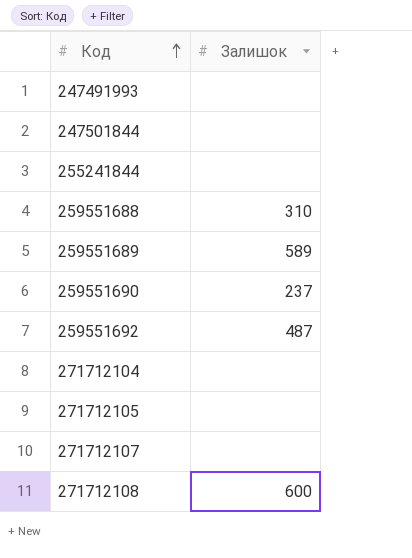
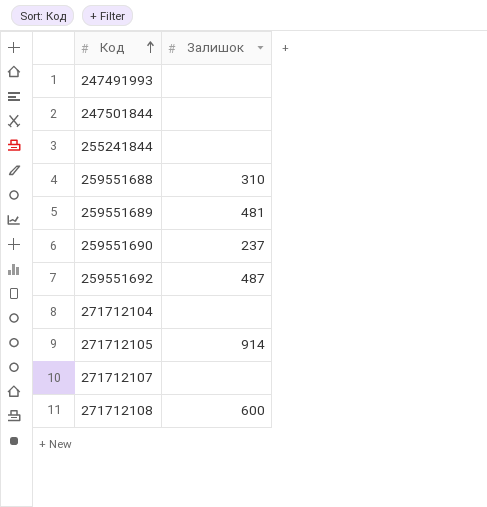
259551689 | Залишок: 589 -> 481
271712105 | Залишок: none -> 914

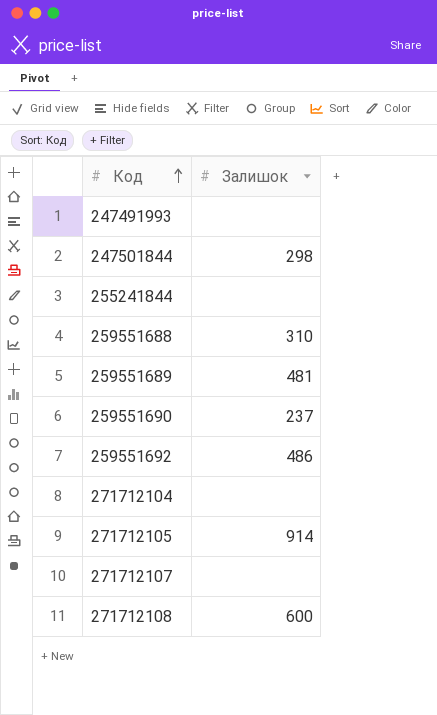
247501844 | Залишок: none -> 298
259551692 | Залишок: 487 -> 486

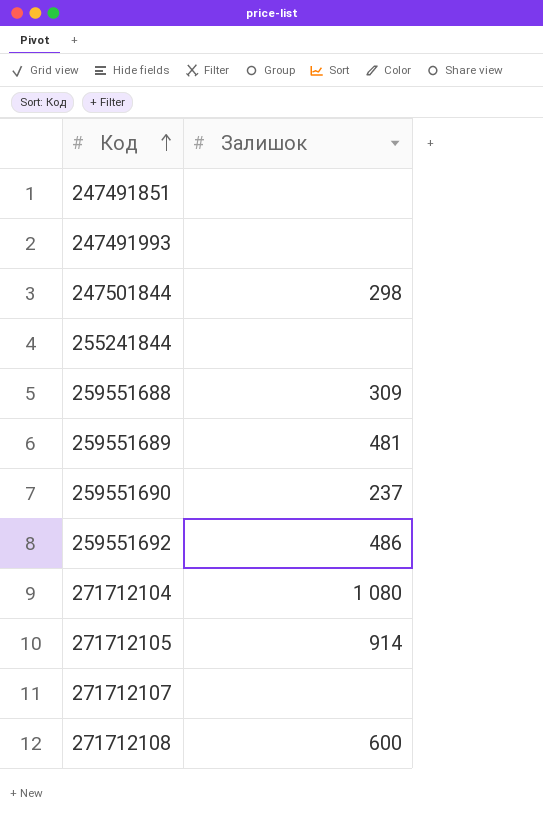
row 247491851: none -> none
259551688 | Залишок: 310 -> 309
271712104 | Залишок: none -> 1 080

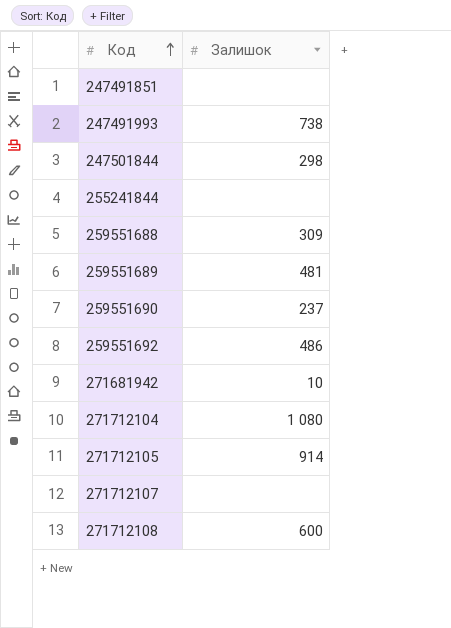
247491993 | Залишок: none -> 738
row 271681942: none -> 10

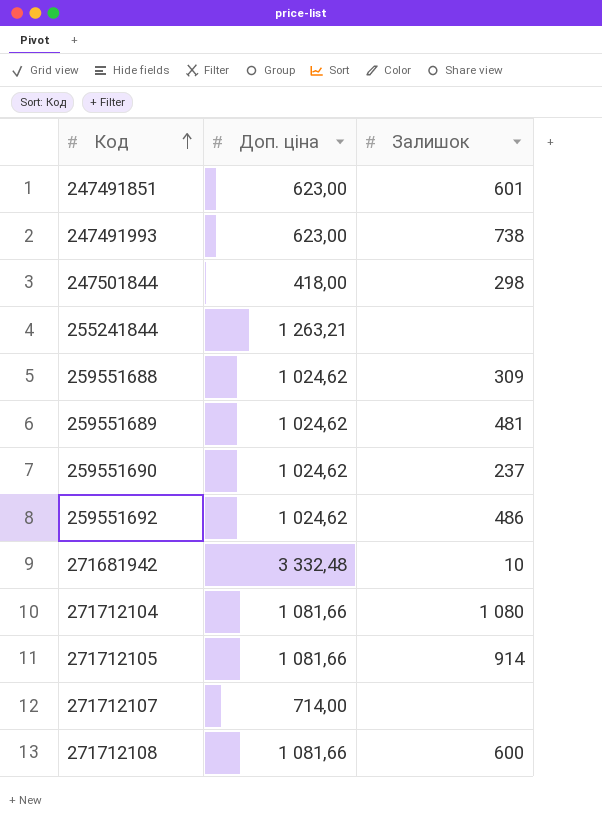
column Доп. ціна | position: none -> 2
247491851 | Залишок: none -> 601

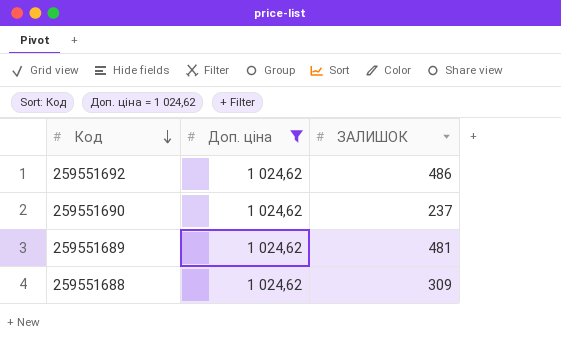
filter: none -> Доп. ціна = 1 024,62
row order: Код ascending -> Код descending
column name: Залишок -> ЗАЛИШОК

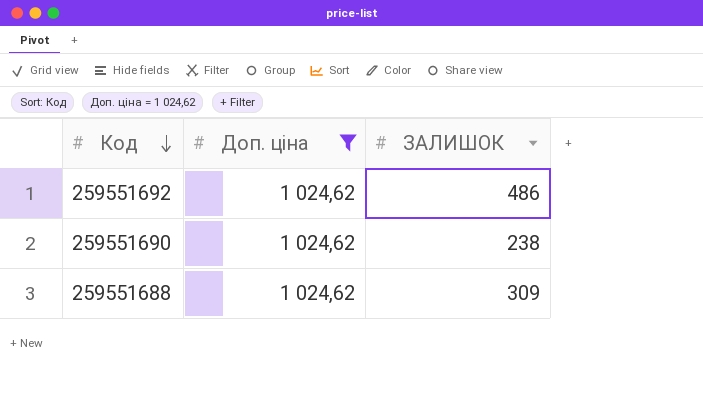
row 259551689: 1 024,62 | 481 -> none
259551690 | ЗАЛИШОК: 237 -> 238

